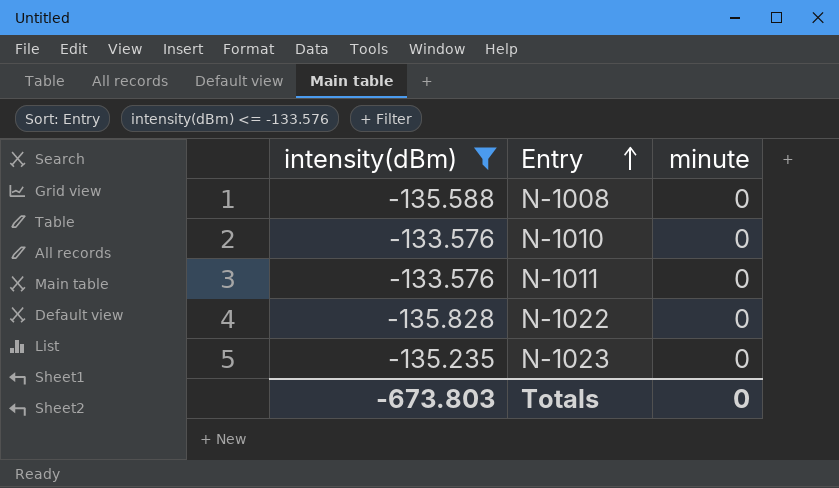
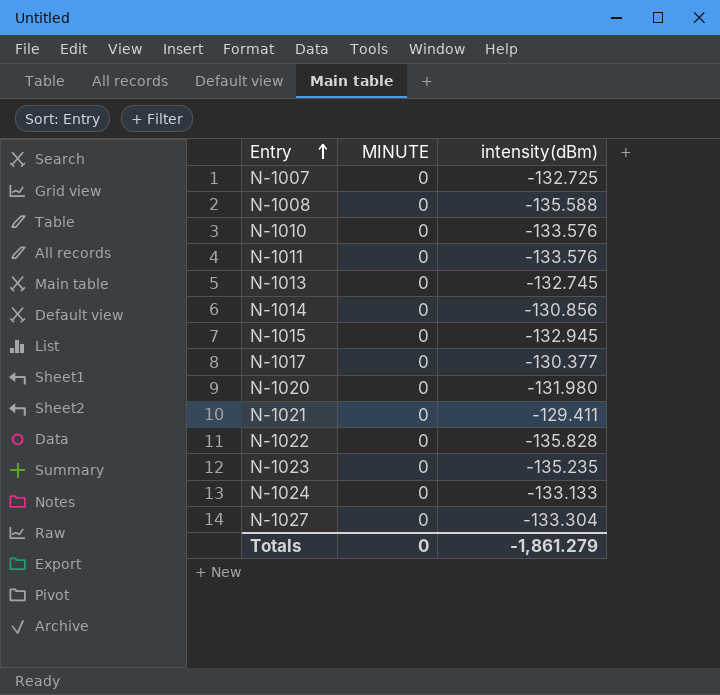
filter: intensity(dBm) <= -133.576 -> none
column name: minute -> MINUTE
column intensity(dBm) | position: 1 -> 3
Totals | intensity(dBm): -673.803 -> -1,861.279

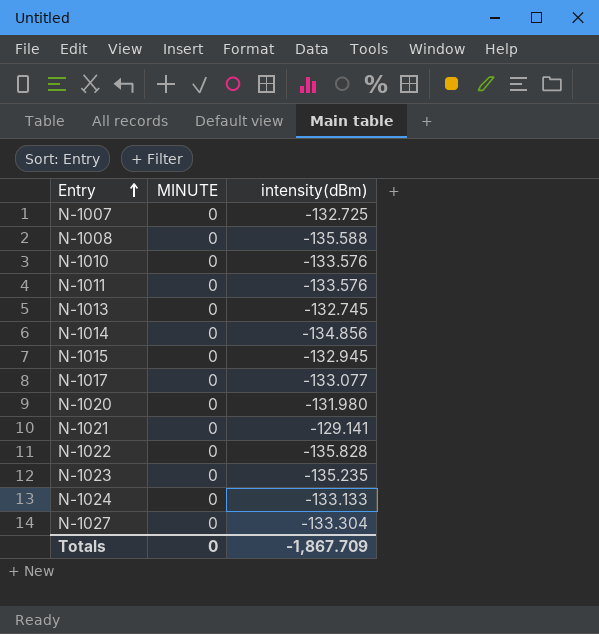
N-1014 | intensity(dBm): -130.856 -> -134.856
N-1017 | intensity(dBm): -130.377 -> -133.077
N-1021 | intensity(dBm): -129.411 -> -129.141
Totals | intensity(dBm): -1,861.279 -> -1,867.709

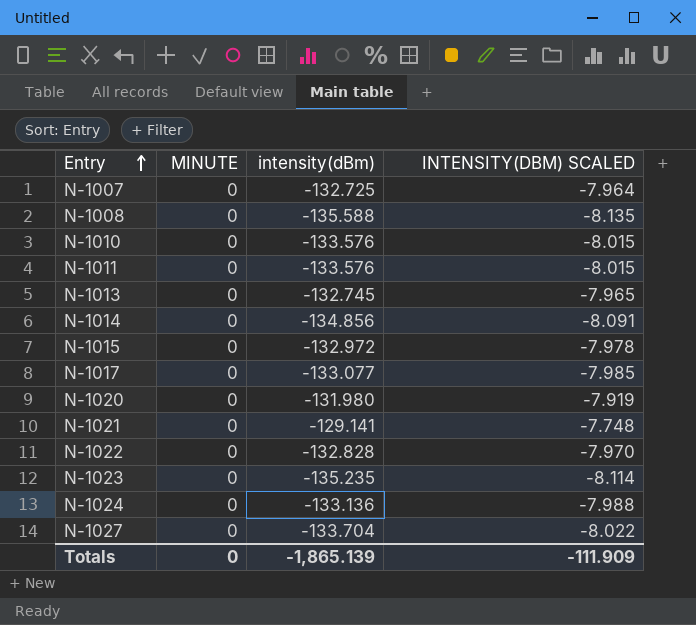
column INTENSITY(DBM) SCALED | formula: none -> [intensity(dBm)] * 0.06
N-1015 | intensity(dBm): -132.945 -> -132.972
N-1022 | intensity(dBm): -135.828 -> -132.828
N-1024 | intensity(dBm): -133.133 -> -133.136
N-1027 | intensity(dBm): -133.304 -> -133.704
Totals | intensity(dBm): -1,867.709 -> -1,865.139

